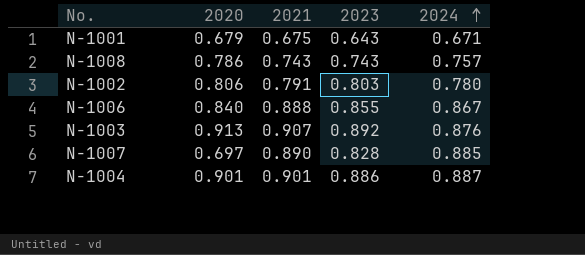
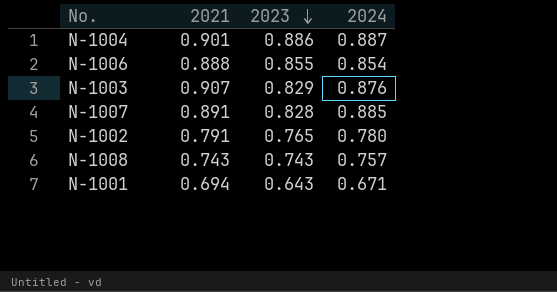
row order: 2024 ascending -> 2023 descending
column 2020 | position: 2 -> none
N-1006 | 2024: 0.867 -> 0.854
N-1003 | 2023: 0.892 -> 0.829
N-1007 | 2021: 0.890 -> 0.891
N-1002 | 2023: 0.803 -> 0.765
N-1001 | 2021: 0.675 -> 0.694

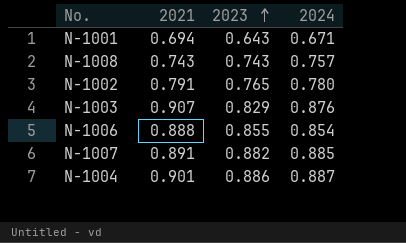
row order: 2023 descending -> 2023 ascending
N-1007 | 2023: 0.828 -> 0.882

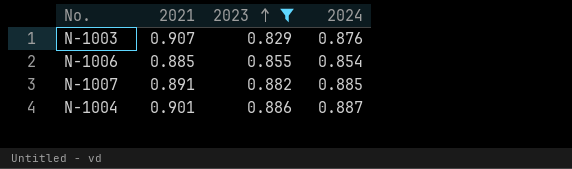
filter: none -> 2023 >= 0.829
N-1006 | 2021: 0.888 -> 0.885

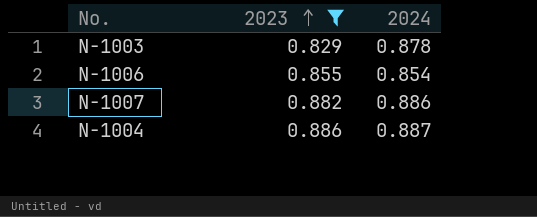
column 2021 | position: 2 -> none
N-1003 | 2024: 0.876 -> 0.878
N-1007 | 2024: 0.885 -> 0.886

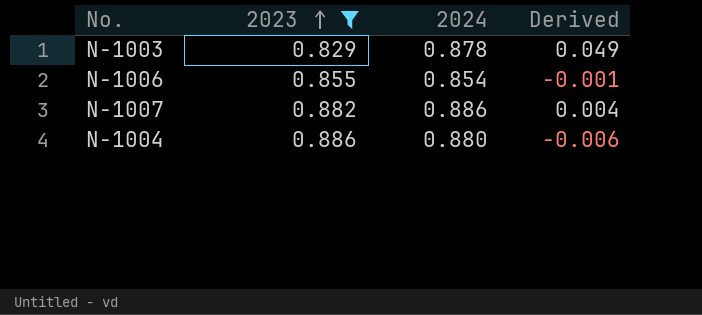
column Derived | formula: none -> [2024] - [2023]
N-1004 | 2024: 0.887 -> 0.880

